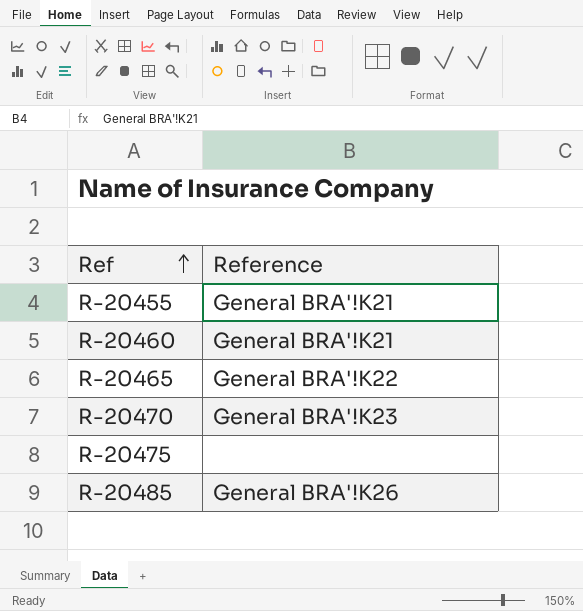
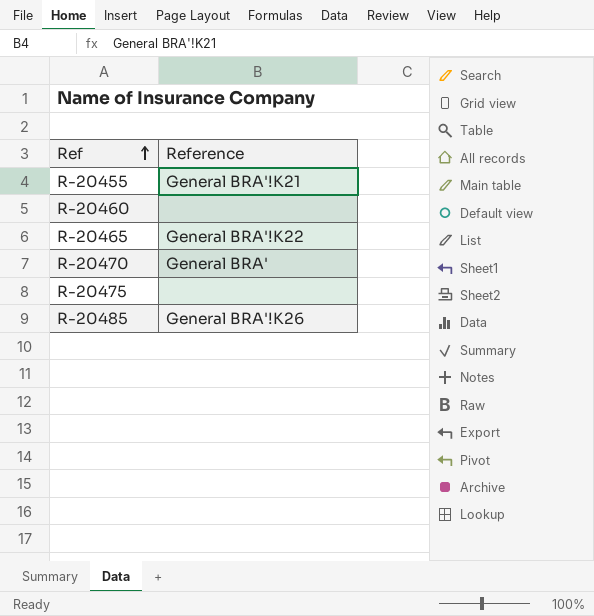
R-20460 | Reference: General BRA'!K21 -> none
R-20470 | Reference: General BRA'!K23 -> General BRA'

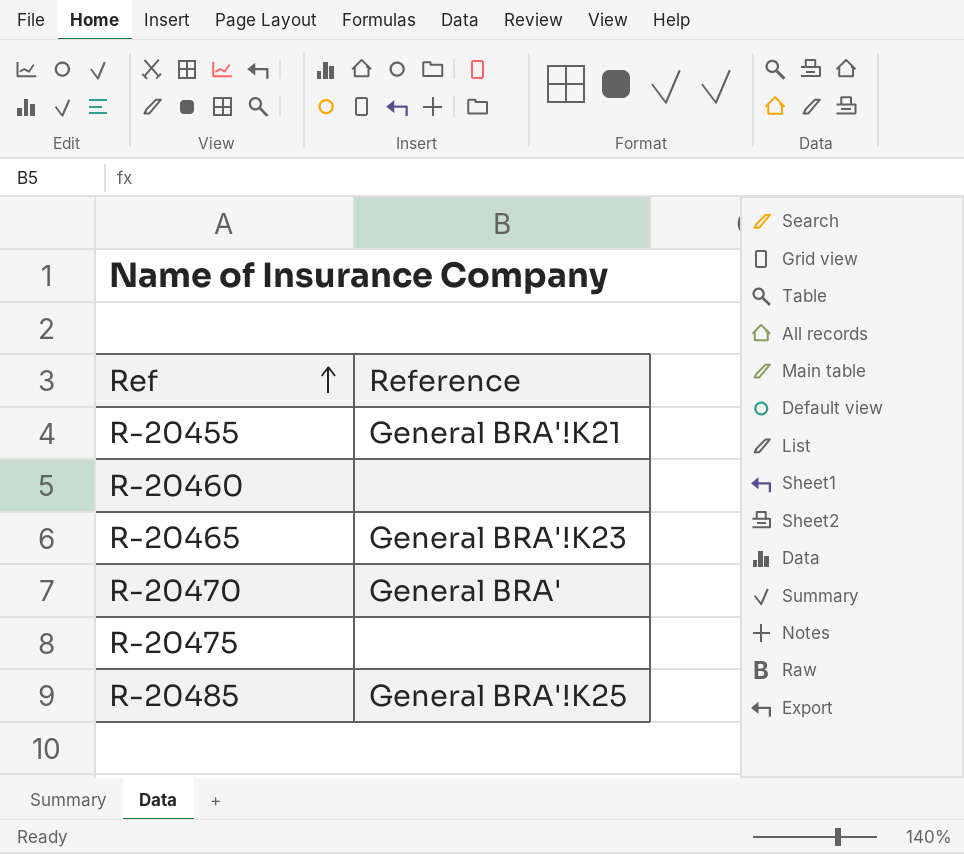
R-20465 | Reference: General BRA'!K22 -> General BRA'!K23
R-20485 | Reference: General BRA'!K26 -> General BRA'!K25

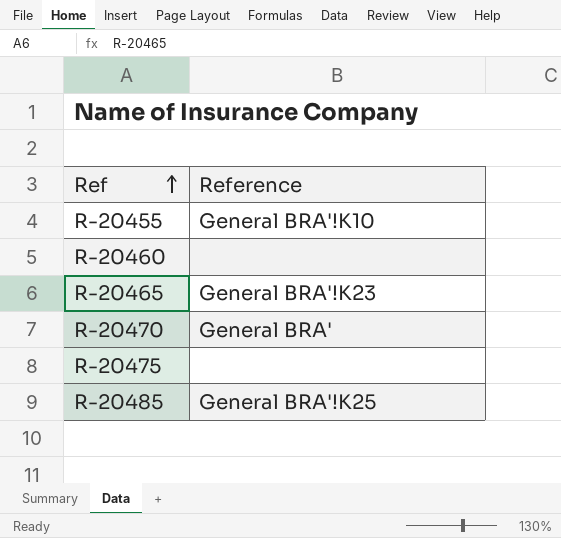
R-20455 | Reference: General BRA'!K21 -> General BRA'!K10

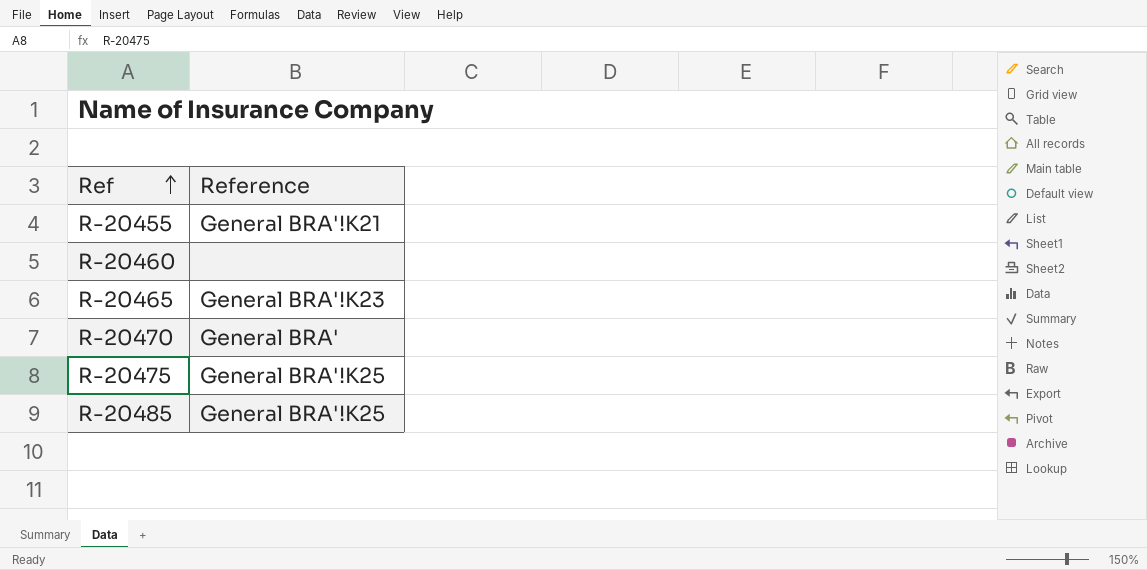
R-20455 | Reference: General BRA'!K10 -> General BRA'!K21
R-20475 | Reference: none -> General BRA'!K25

